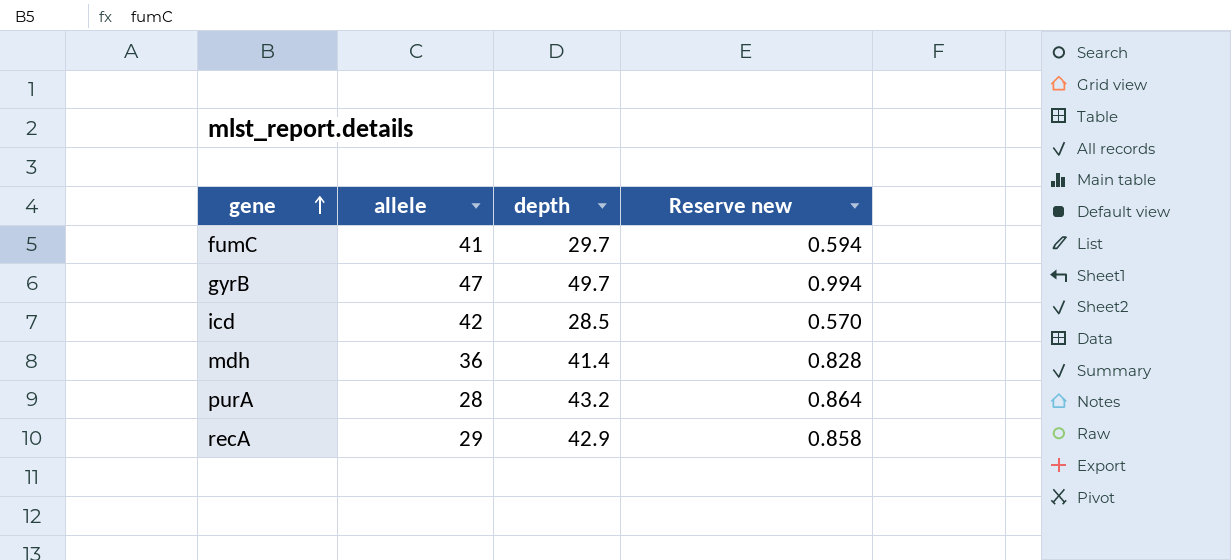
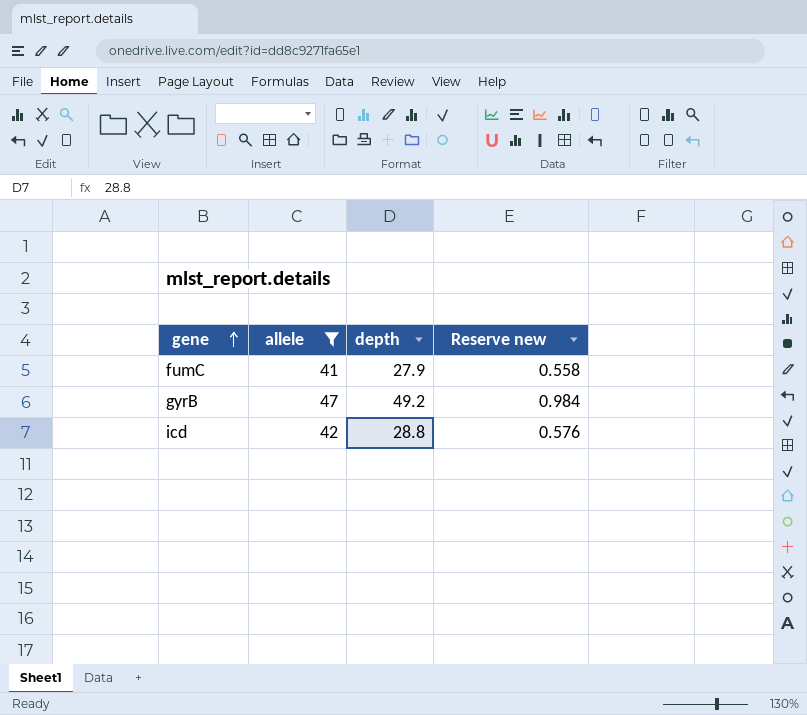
filter: none -> allele >= 41
fumC | depth: 29.7 -> 27.9
fumC | Reserve new: 0.594 -> 0.558
gyrB | depth: 49.7 -> 49.2
gyrB | Reserve new: 0.994 -> 0.984
icd | depth: 28.5 -> 28.8
icd | Reserve new: 0.570 -> 0.576

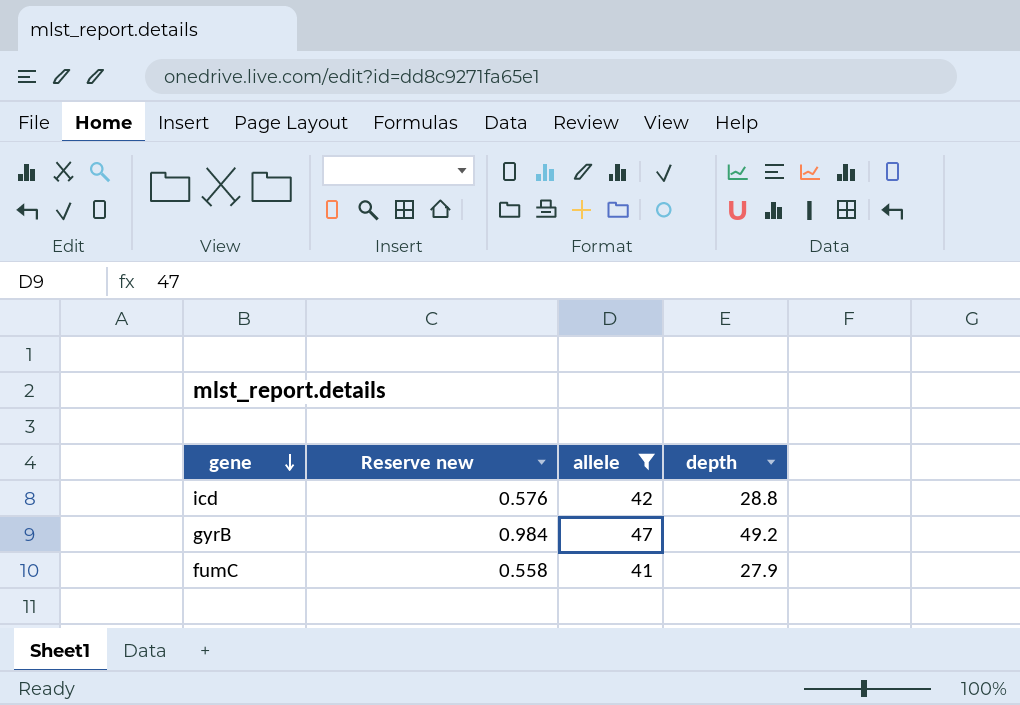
row order: gene ascending -> gene descending
column Reserve new | position: 4 -> 2

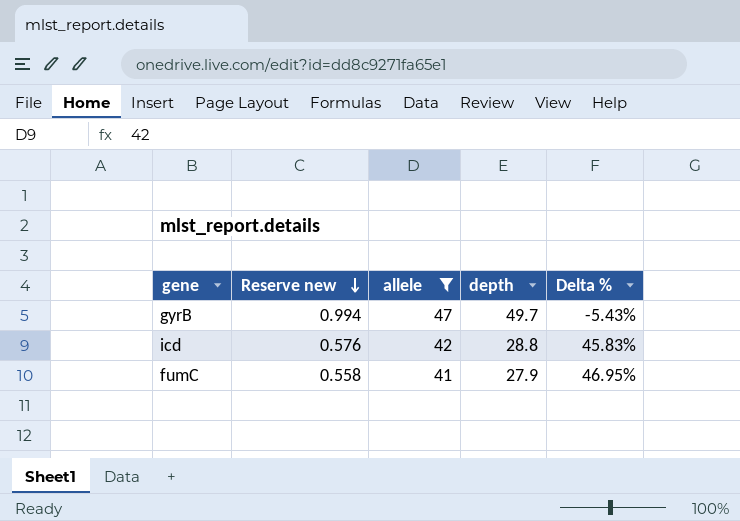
row order: gene descending -> Reserve new descending
column Delta % | formula: none -> ([allele] - [depth]) / [depth]
gyrB | Reserve new: 0.984 -> 0.994
gyrB | depth: 49.2 -> 49.7

